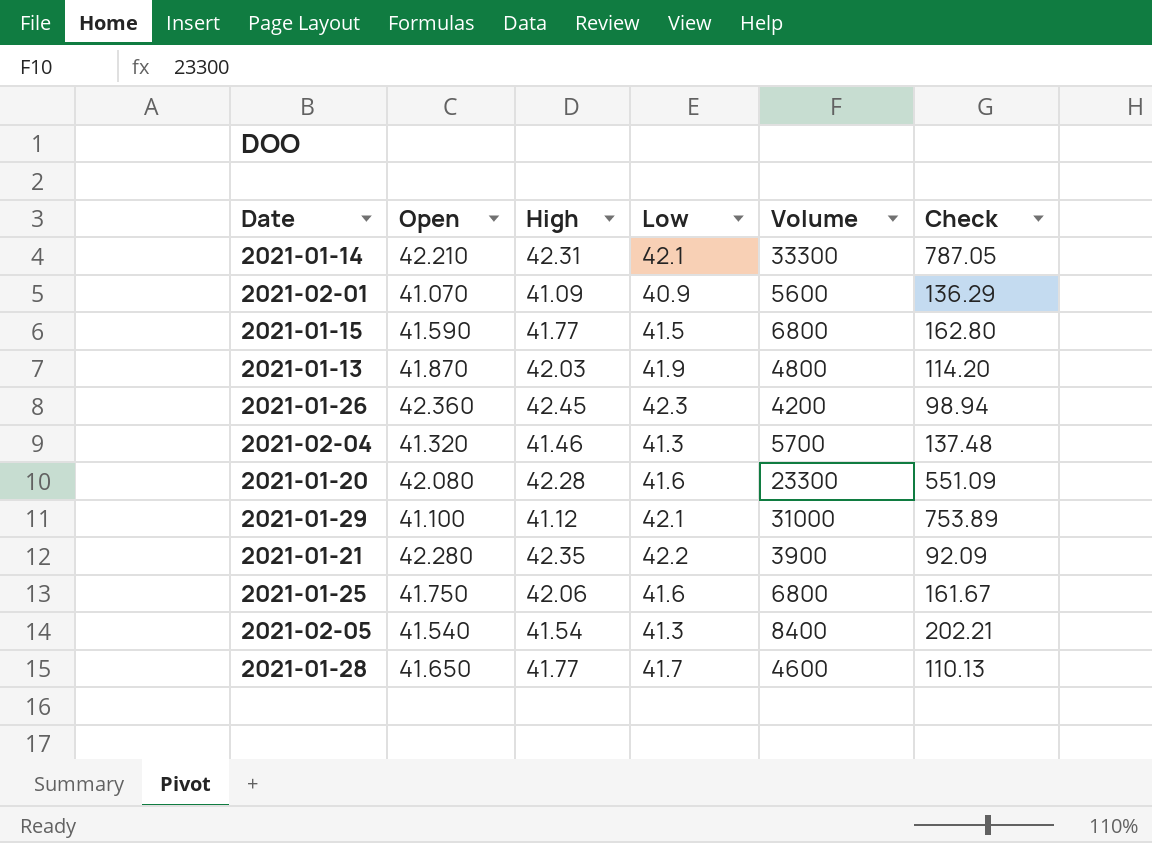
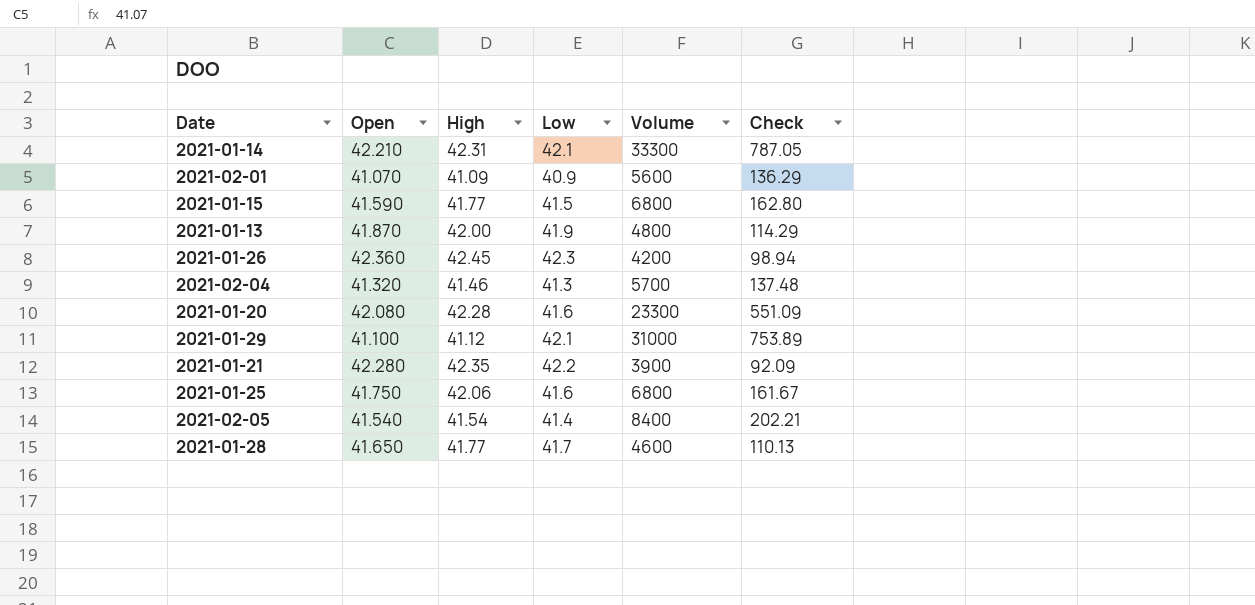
2021-01-13 | High: 42.03 -> 42.00
2021-01-13 | Check: 114.20 -> 114.29
2021-02-05 | Low: 41.3 -> 41.4

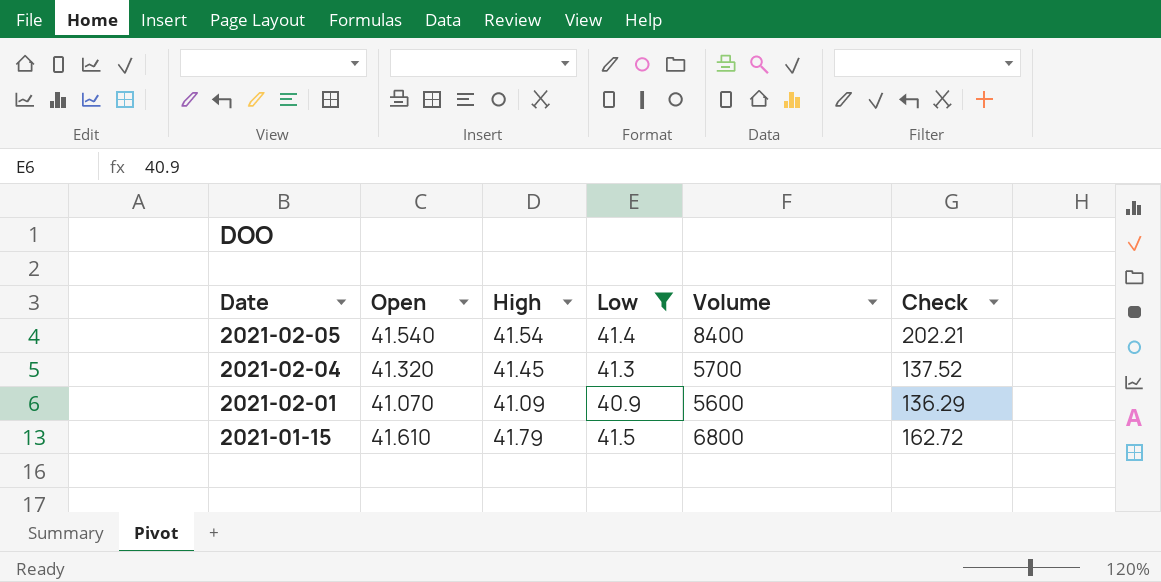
filter: none -> Low <= 41.5
row order: none -> Date descending
2021-02-04 | High: 41.46 -> 41.45
2021-02-04 | Check: 137.48 -> 137.52
2021-01-15 | Open: 41.590 -> 41.610
2021-01-15 | High: 41.77 -> 41.79
2021-01-15 | Check: 162.80 -> 162.72

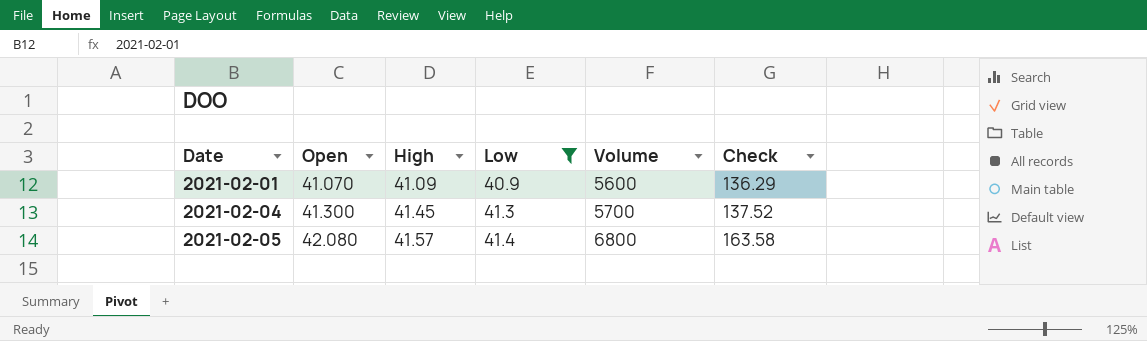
row order: Date descending -> Date ascending
row 2021-01-15: 41.610 | 41.79 | 41.5 | 6800 | 162.72 -> none
2021-02-04 | Open: 41.320 -> 41.300
2021-02-05 | Open: 41.540 -> 42.080
2021-02-05 | High: 41.54 -> 41.57
2021-02-05 | Volume: 8400 -> 6800
2021-02-05 | Check: 202.21 -> 163.58

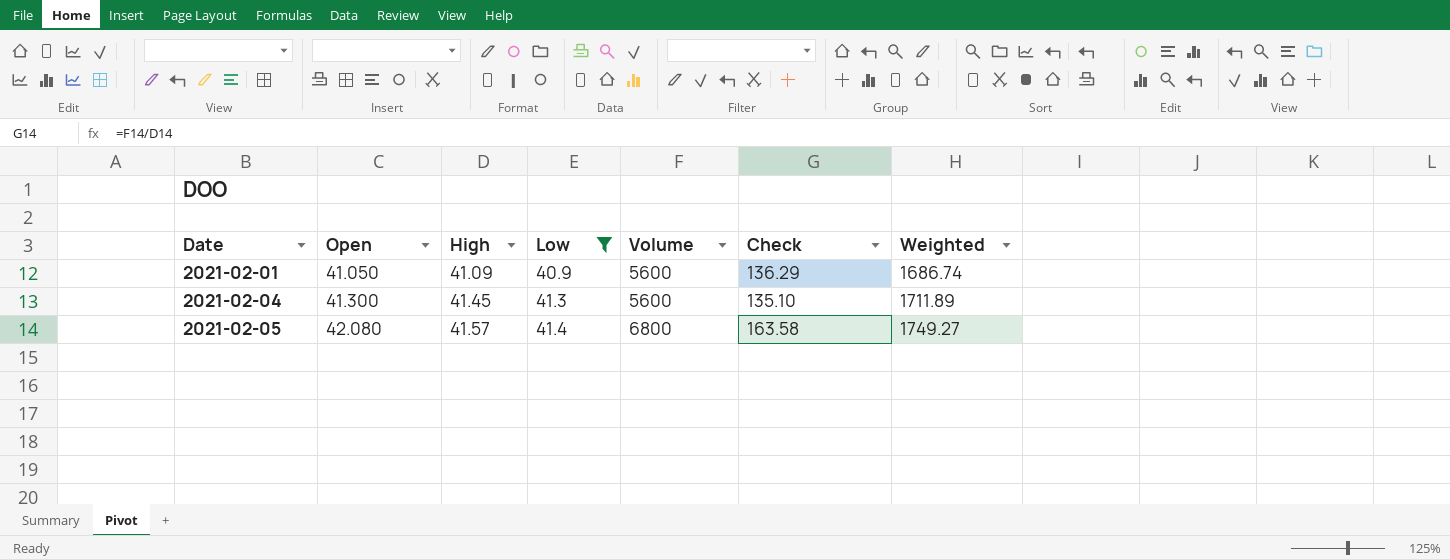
column Weighted | formula: none -> [Open] * [High]
2021-02-01 | Open: 41.070 -> 41.050
2021-02-04 | Volume: 5700 -> 5600
2021-02-04 | Check: 137.52 -> 135.10

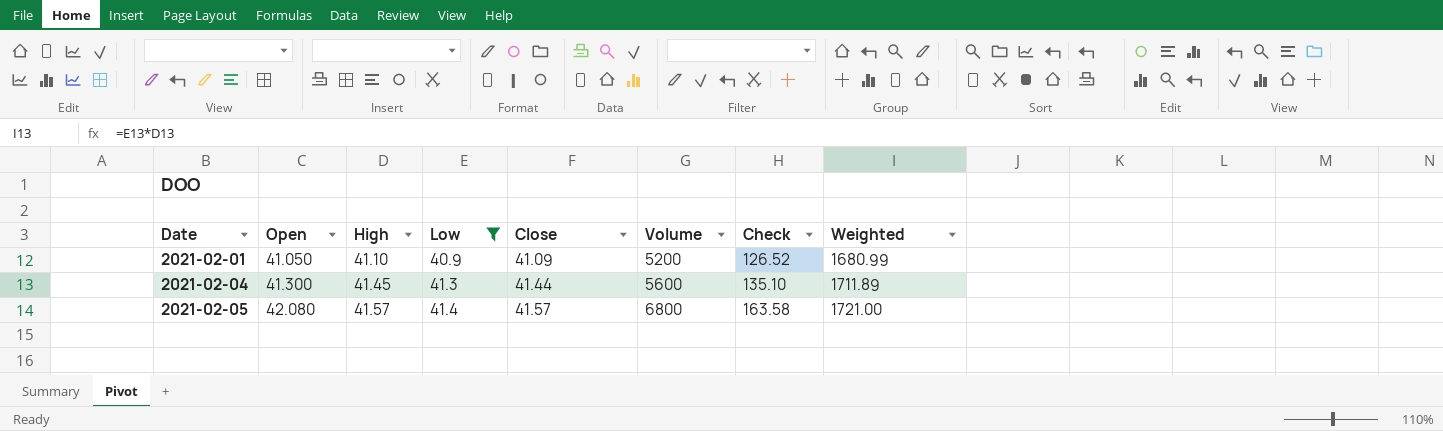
column Close | position: none -> 5
column Weighted | formula: [Open] * [High] -> [High] * [Low]
2021-02-01 | High: 41.09 -> 41.10
2021-02-01 | Volume: 5600 -> 5200
2021-02-01 | Check: 136.29 -> 126.52

